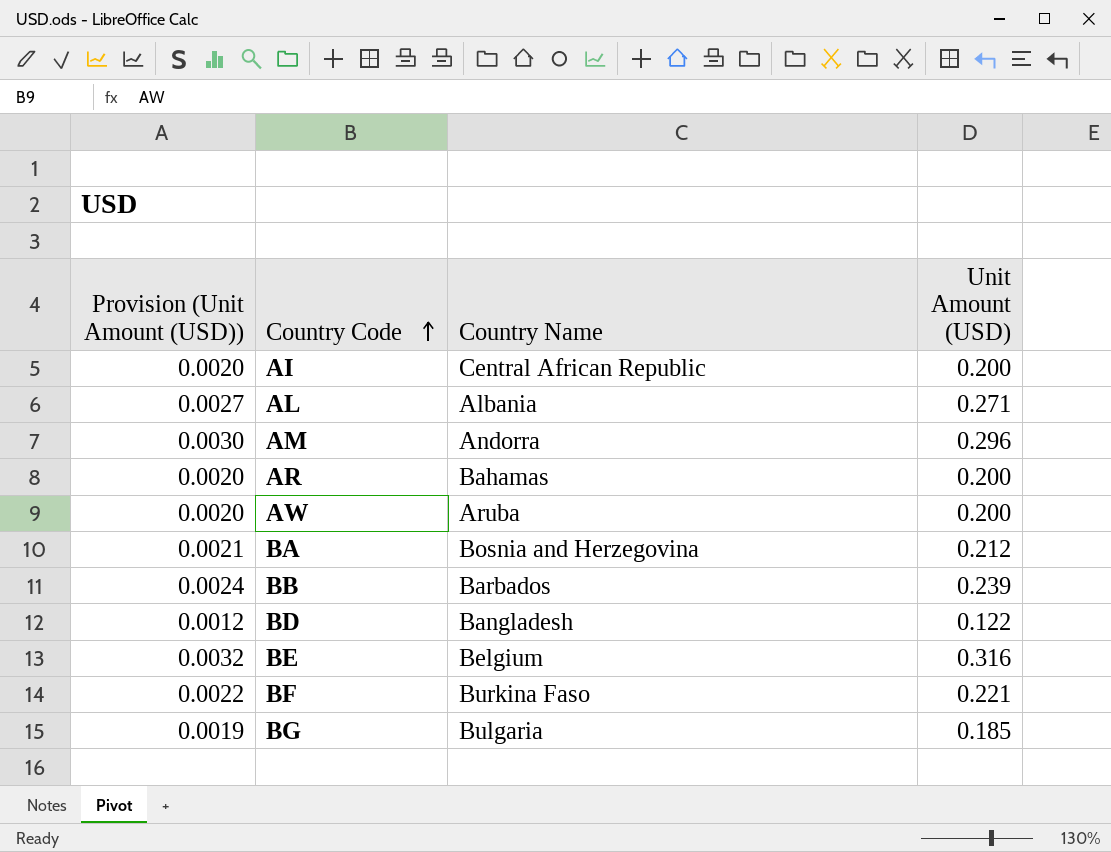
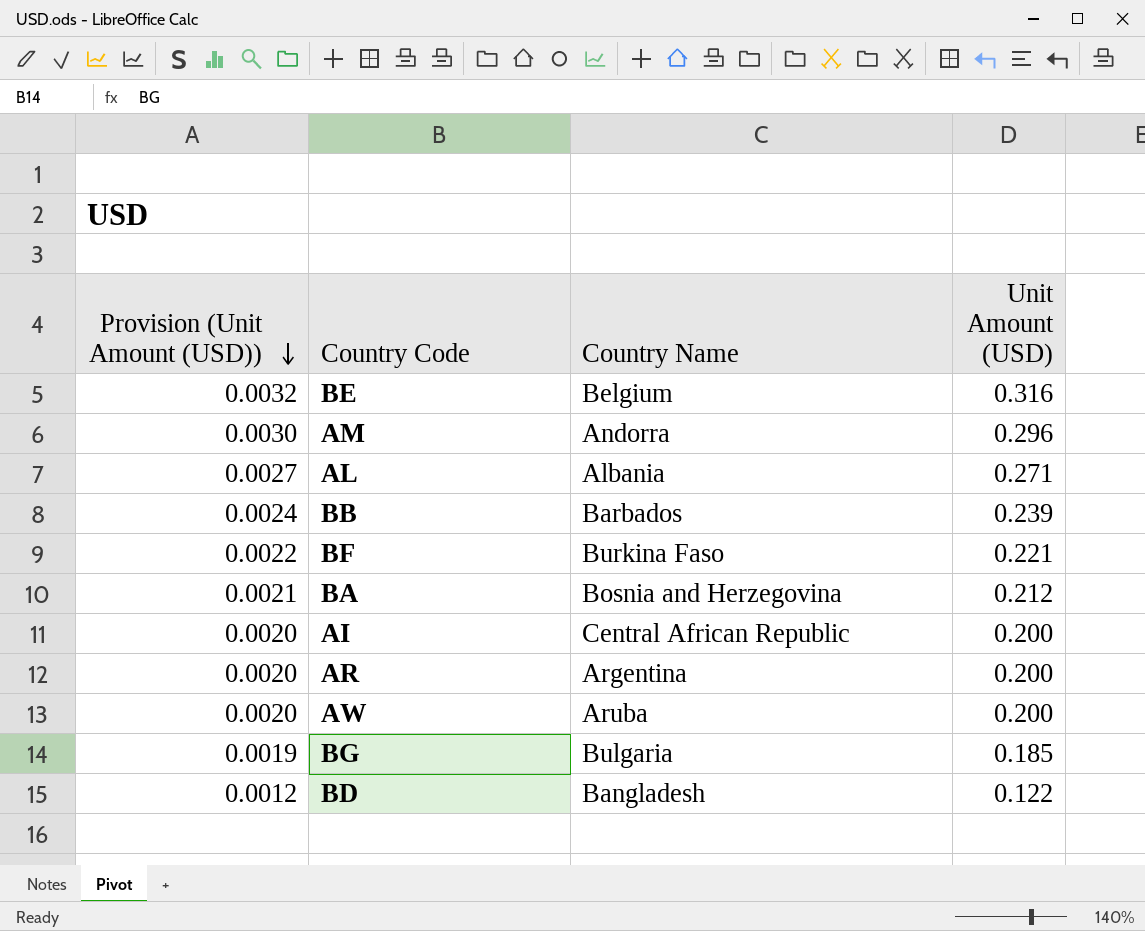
row order: Country Code ascending -> Provision (Unit Amount (USD)) descending
AR | Country Name: Bahamas -> Argentina

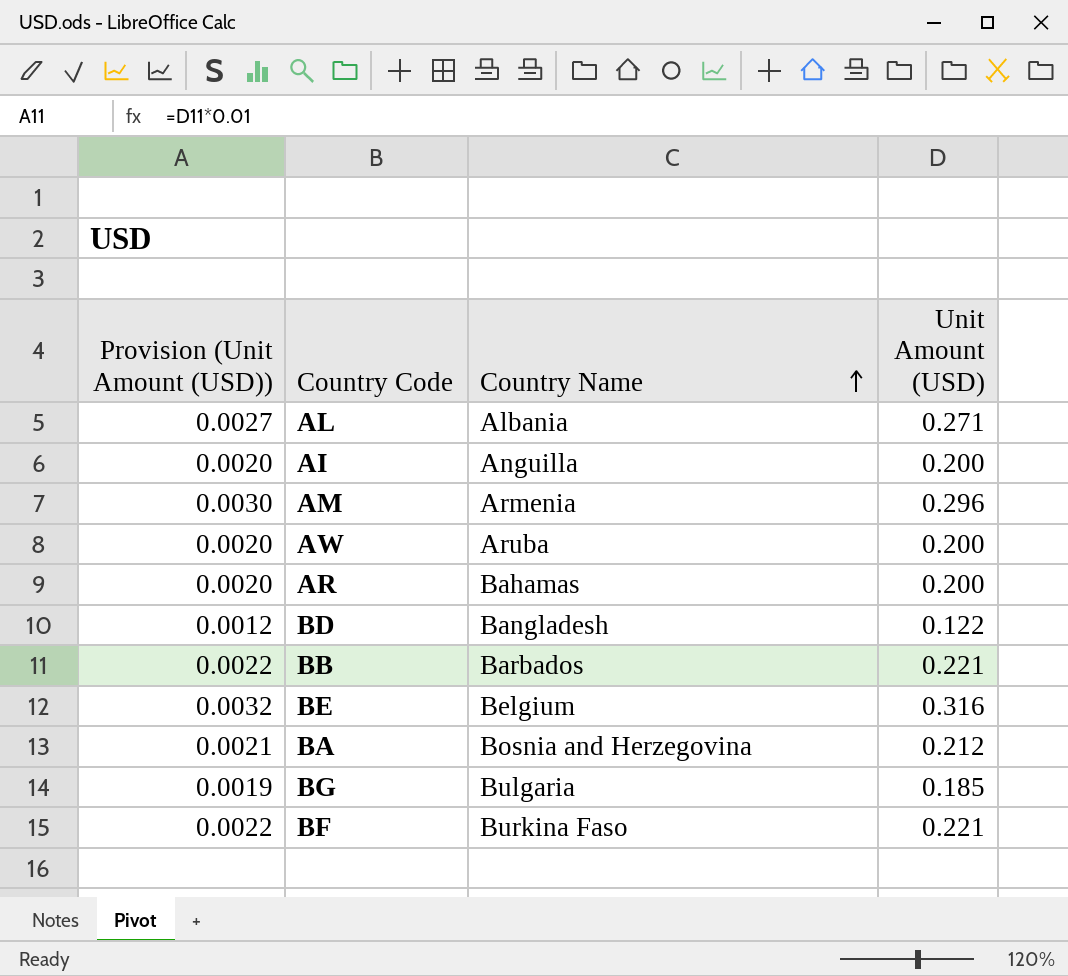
row order: Provision (Unit Amount (USD)) descending -> Country Name ascending
AI | Country Name: Central African Republic -> Anguilla
AM | Country Name: Andorra -> Armenia
AR | Country Name: Argentina -> Bahamas
BB | Provision (Unit Amount (USD)): 0.0024 -> 0.0022
BB | Unit Amount (USD): 0.239 -> 0.221

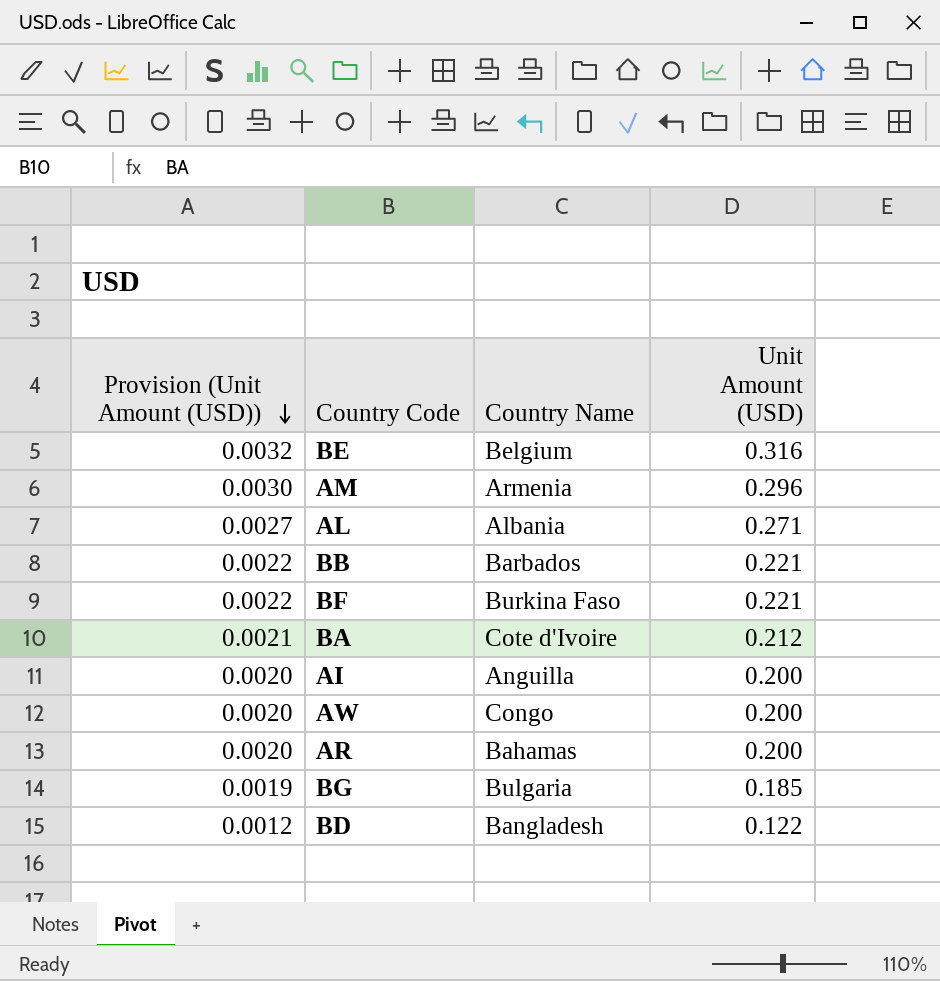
row order: Country Name ascending -> Provision (Unit Amount (USD)) descending
BA | Country Name: Bosnia and Herzegovina -> Cote d'Ivoire
AW | Country Name: Aruba -> Congo

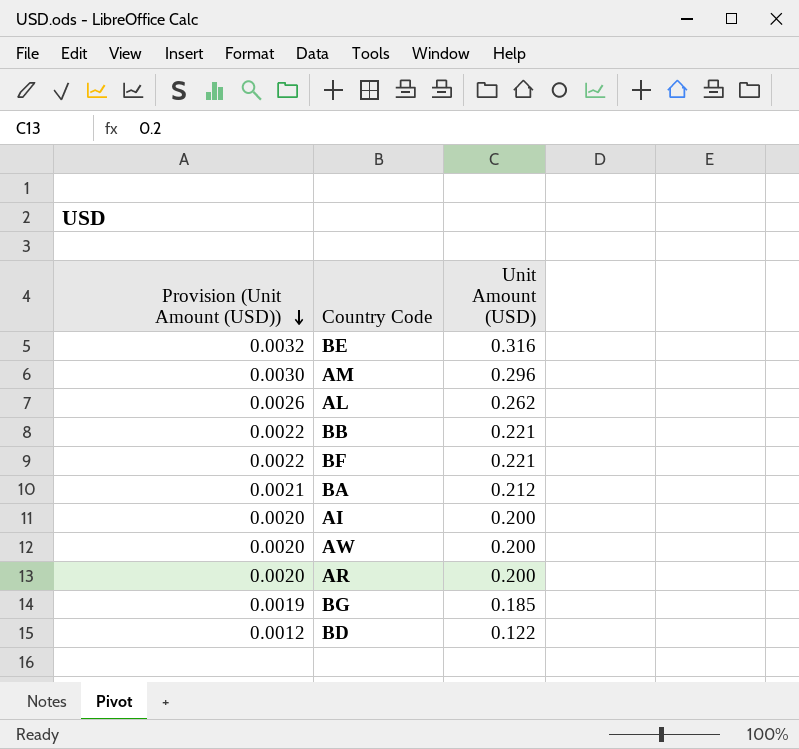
column Country Name | position: 3 -> none
AL | Provision (Unit Amount (USD)): 0.0027 -> 0.0026
AL | Unit Amount (USD): 0.271 -> 0.262

